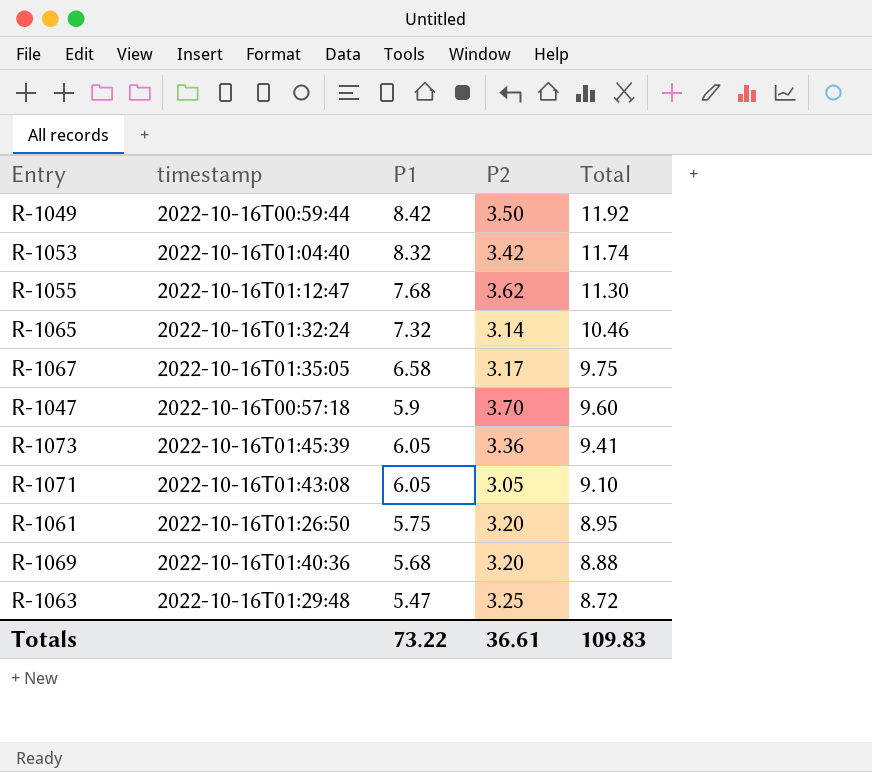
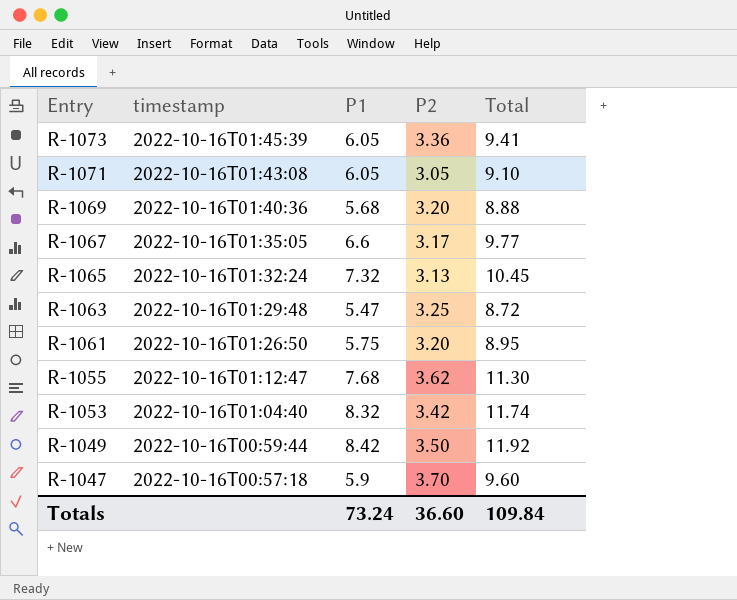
row order: Total descending -> Entry descending
R-1067 | P1: 6.58 -> 6.6
R-1067 | Total: 9.75 -> 9.77
R-1065 | P2: 3.14 -> 3.13
R-1065 | Total: 10.46 -> 10.45
Totals | P1: 73.22 -> 73.24
Totals | P2: 36.61 -> 36.60
Totals | Total: 109.83 -> 109.84

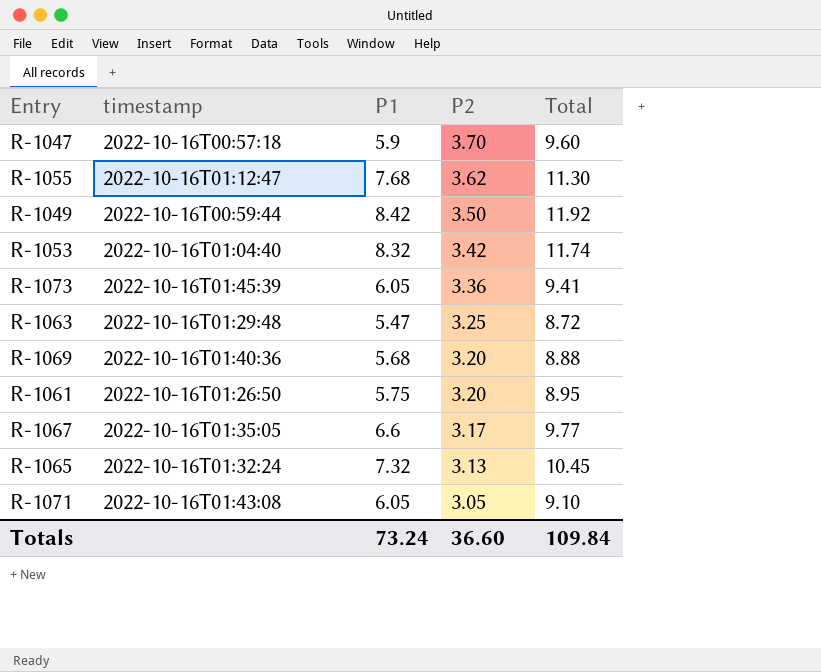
row order: Entry descending -> P2 descending

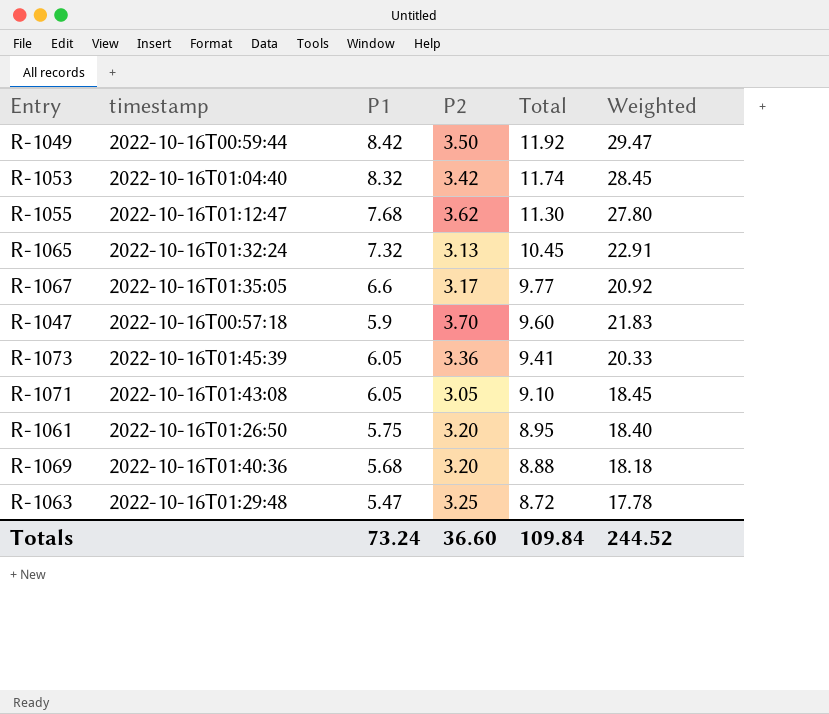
row order: P2 descending -> Total descending
column Weighted | formula: none -> [P1] * [P2]

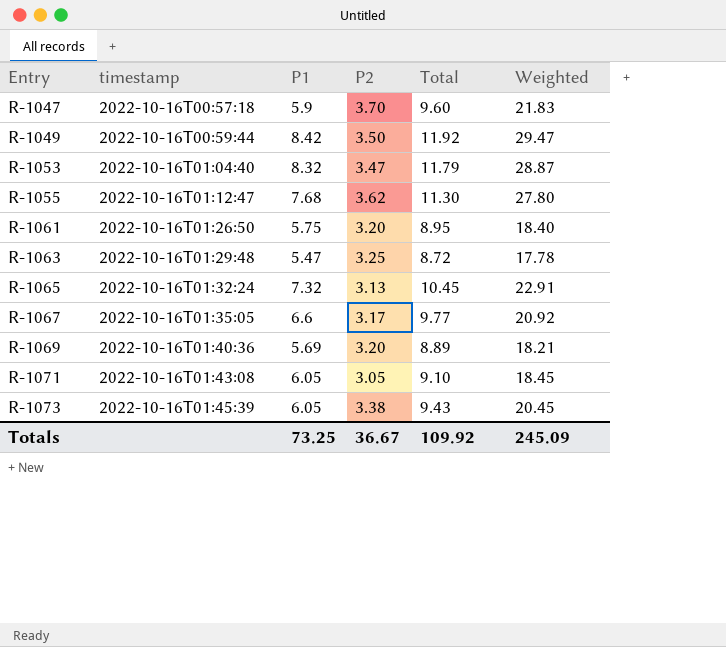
row order: Total descending -> Entry ascending
R-1053 | P2: 3.42 -> 3.47
R-1053 | Total: 11.74 -> 11.79
R-1053 | Weighted: 28.45 -> 28.87
R-1069 | P1: 5.68 -> 5.69
R-1069 | Total: 8.88 -> 8.89
R-1069 | Weighted: 18.18 -> 18.21
R-1073 | P2: 3.36 -> 3.38
R-1073 | Total: 9.41 -> 9.43
R-1073 | Weighted: 20.33 -> 20.45
Totals | P1: 73.24 -> 73.25
Totals | P2: 36.60 -> 36.67
Totals | Total: 109.84 -> 109.92
Totals | Weighted: 244.52 -> 245.09

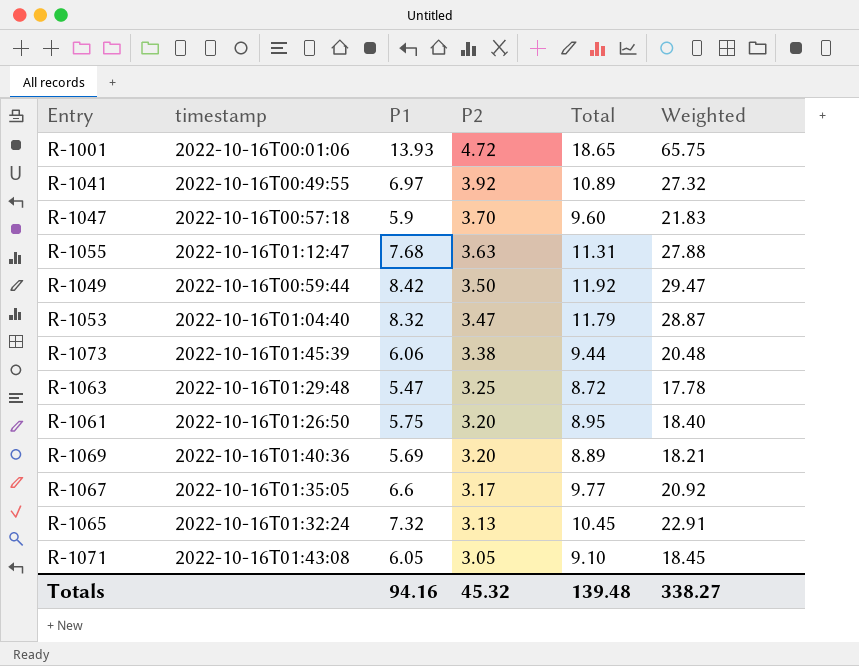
row order: Entry ascending -> P2 descending
row R-1001: none -> 2022-10-16T00:01:06 | 13.93 | 4.72 | 18.65 | 65.75
row R-1041: none -> 2022-10-16T00:49:55 | 6.97 | 3.92 | 10.89 | 27.32
R-1055 | P2: 3.62 -> 3.63
R-1055 | Total: 11.30 -> 11.31
R-1055 | Weighted: 27.80 -> 27.88
R-1073 | P1: 6.05 -> 6.06
R-1073 | Total: 9.43 -> 9.44
R-1073 | Weighted: 20.45 -> 20.48
Totals | P1: 73.25 -> 94.16
Totals | P2: 36.67 -> 45.32
Totals | Total: 109.92 -> 139.48
Totals | Weighted: 245.09 -> 338.27

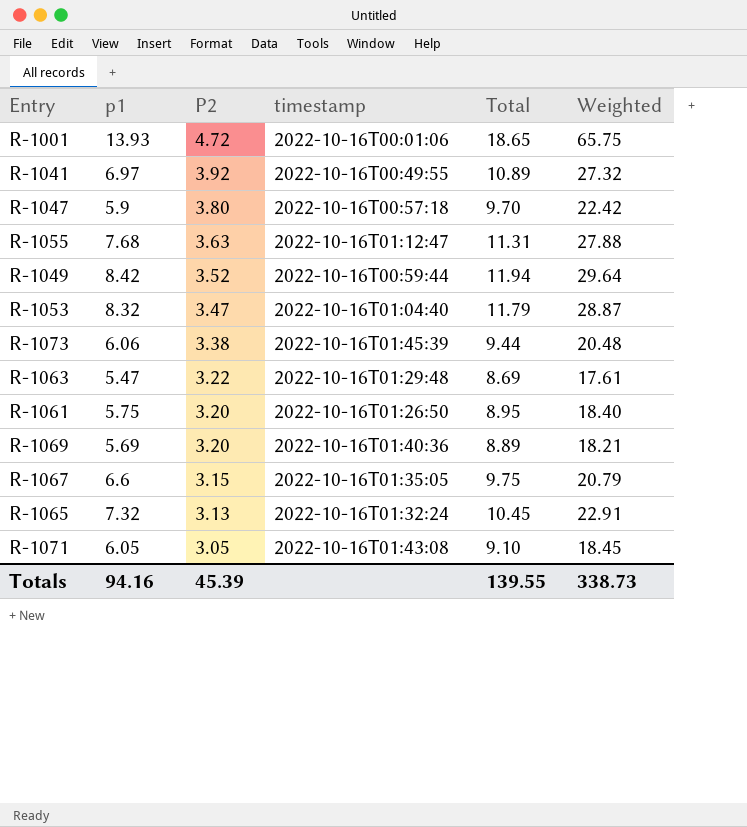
column name: P1 -> p1
column timestamp | position: 2 -> 4
R-1047 | P2: 3.70 -> 3.80
R-1047 | Total: 9.60 -> 9.70
R-1047 | Weighted: 21.83 -> 22.42
R-1049 | P2: 3.50 -> 3.52
R-1049 | Total: 11.92 -> 11.94
R-1049 | Weighted: 29.47 -> 29.64
R-1063 | P2: 3.25 -> 3.22
R-1063 | Total: 8.72 -> 8.69
R-1063 | Weighted: 17.78 -> 17.61
R-1067 | P2: 3.17 -> 3.15
R-1067 | Total: 9.77 -> 9.75
R-1067 | Weighted: 20.92 -> 20.79
Totals | P2: 45.32 -> 45.39
Totals | Total: 139.48 -> 139.55
Totals | Weighted: 338.27 -> 338.73

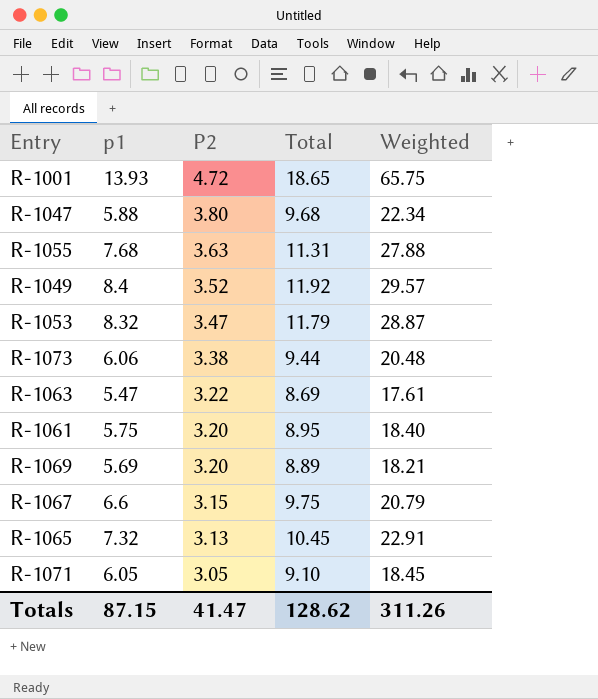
column timestamp | position: 4 -> none
row R-1041: 6.97 | 3.92 | 2022-10-16T00:49:55 | 10.89 | 27.32 -> none
R-1047 | p1: 5.9 -> 5.88
R-1047 | Total: 9.70 -> 9.68
R-1047 | Weighted: 22.42 -> 22.34
R-1049 | p1: 8.42 -> 8.4
R-1049 | Total: 11.94 -> 11.92
R-1049 | Weighted: 29.64 -> 29.57
Totals | p1: 94.16 -> 87.15
Totals | P2: 45.39 -> 41.47
Totals | Total: 139.55 -> 128.62
Totals | Weighted: 338.73 -> 311.26

